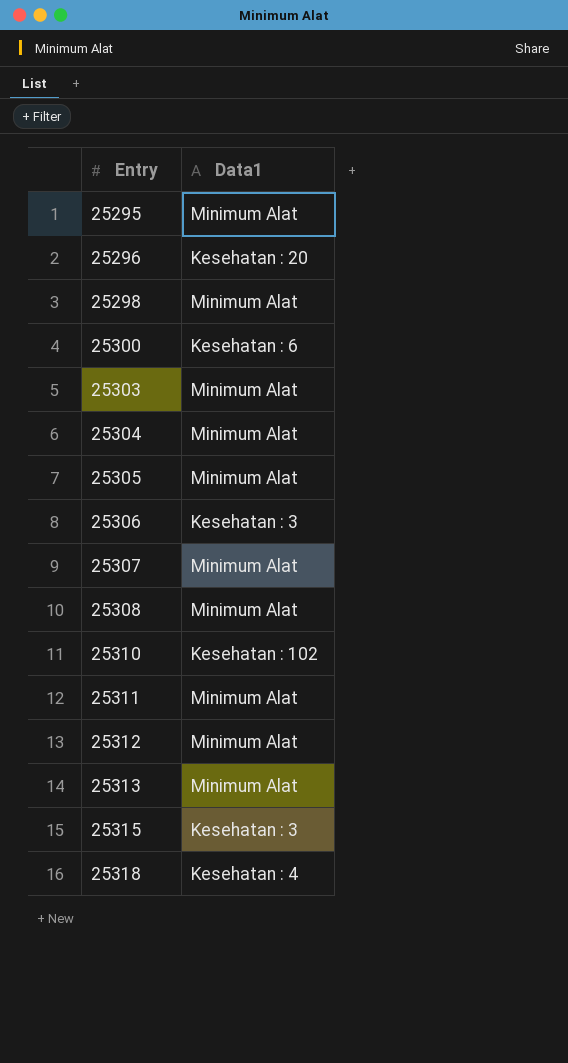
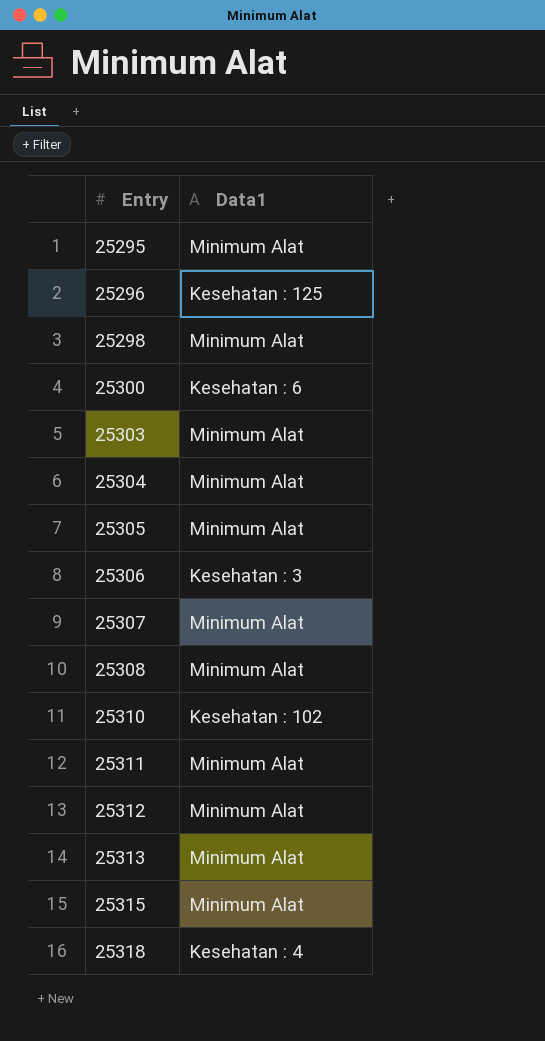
25296 | Data1: Kesehatan : 20 -> Kesehatan : 125
25315 | Data1: Kesehatan : 3 -> Minimum Alat

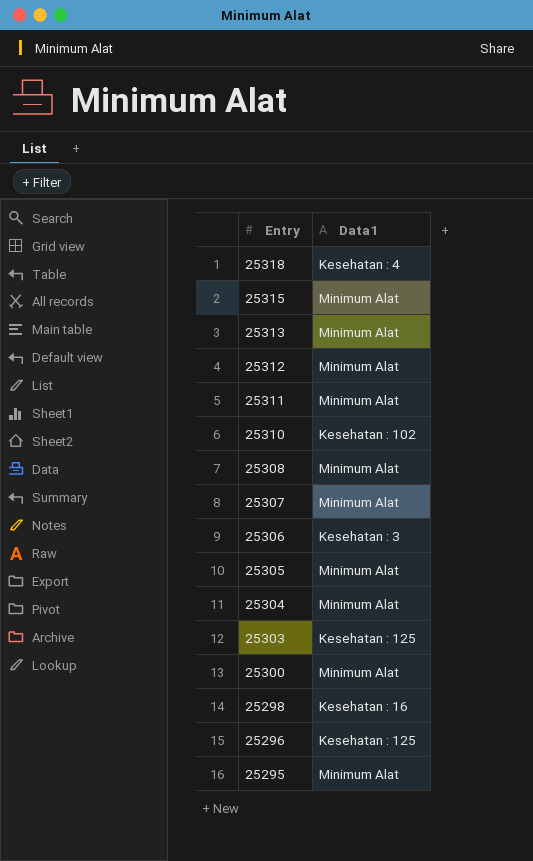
row order: Entry ascending -> Entry descending
25303 | Data1: Minimum Alat -> Kesehatan : 125
25300 | Data1: Kesehatan : 6 -> Minimum Alat
25298 | Data1: Minimum Alat -> Kesehatan : 16

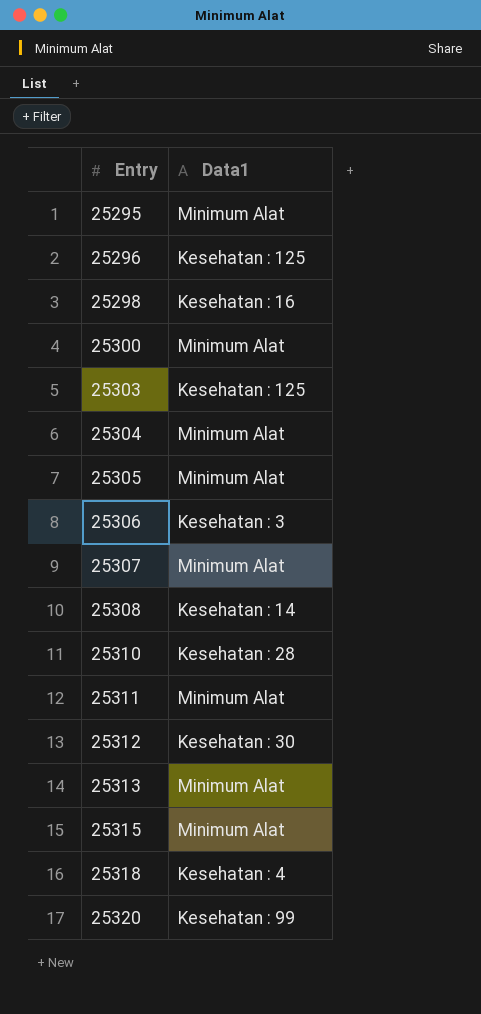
row order: Entry descending -> Entry ascending
25308 | Data1: Minimum Alat -> Kesehatan : 14
25310 | Data1: Kesehatan : 102 -> Kesehatan : 28
25312 | Data1: Minimum Alat -> Kesehatan : 30
row 25320: none -> Kesehatan : 99

